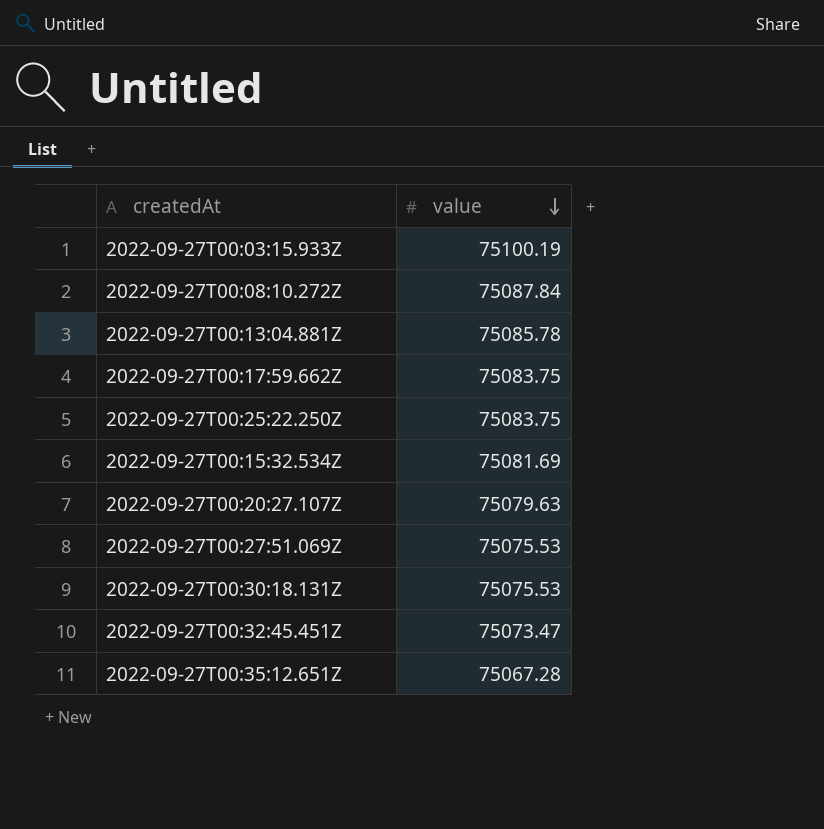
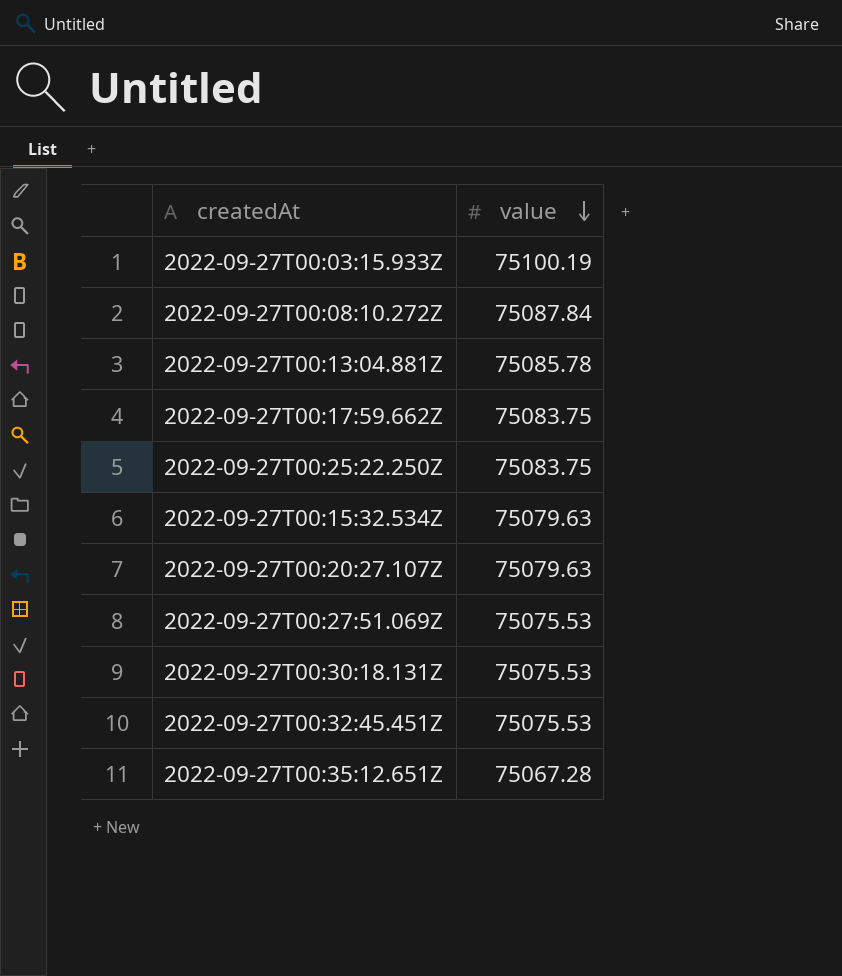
2022-09-27T00:15:32.534Z | value: 75081.69 -> 75079.63
2022-09-27T00:32:45.451Z | value: 75073.47 -> 75075.53

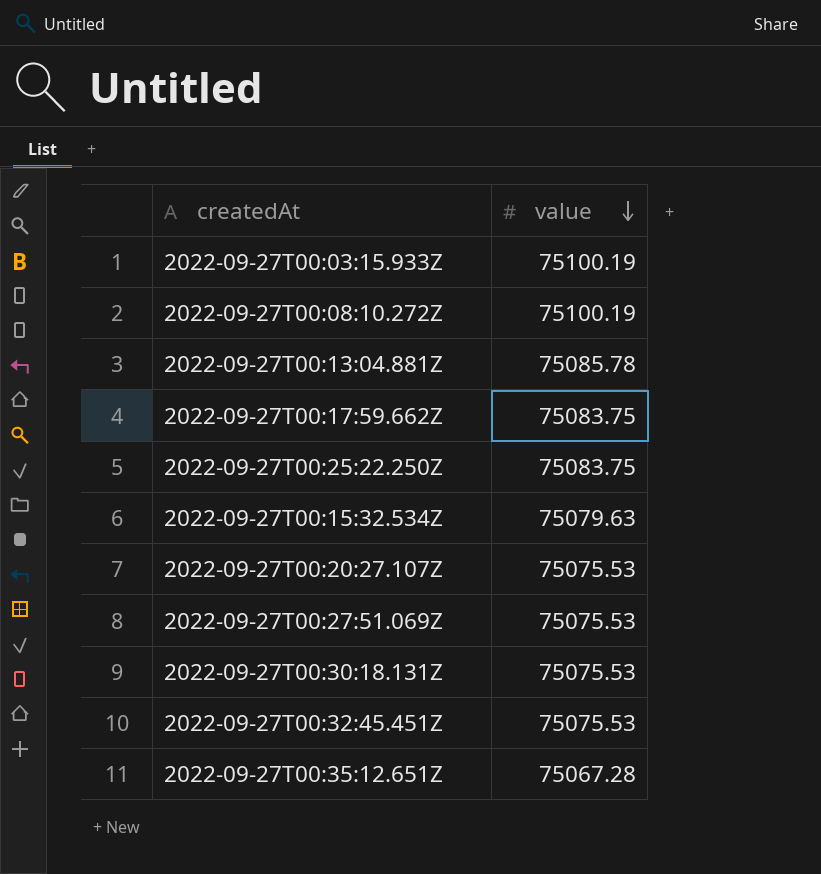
2022-09-27T00:08:10.272Z | value: 75087.84 -> 75100.19
2022-09-27T00:20:27.107Z | value: 75079.63 -> 75075.53

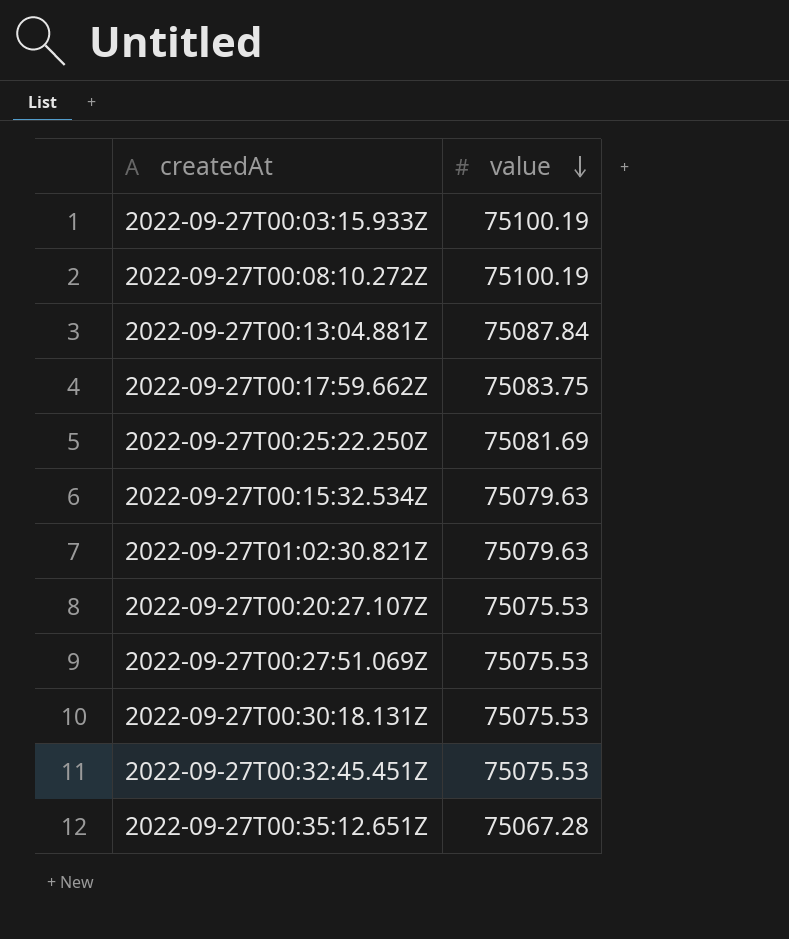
2022-09-27T00:13:04.881Z | value: 75085.78 -> 75087.84
2022-09-27T00:25:22.250Z | value: 75083.75 -> 75081.69
row 2022-09-27T01:02:30.821Z: none -> 75079.63

